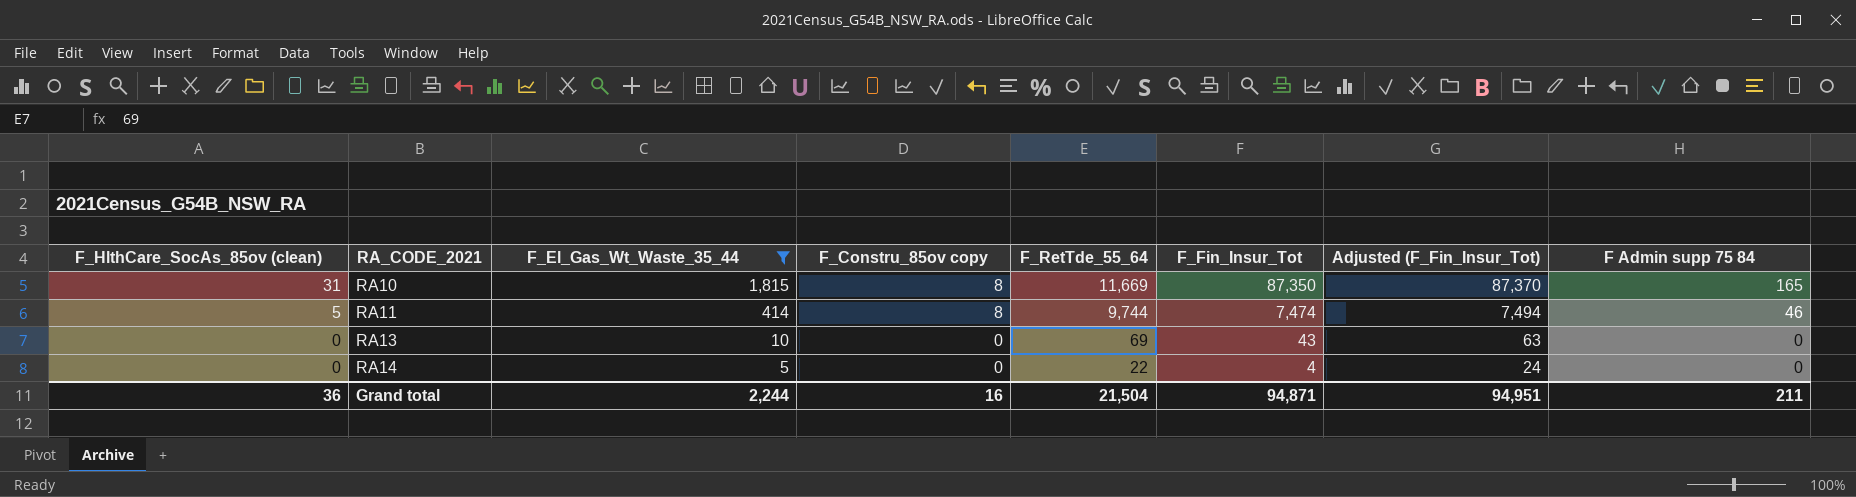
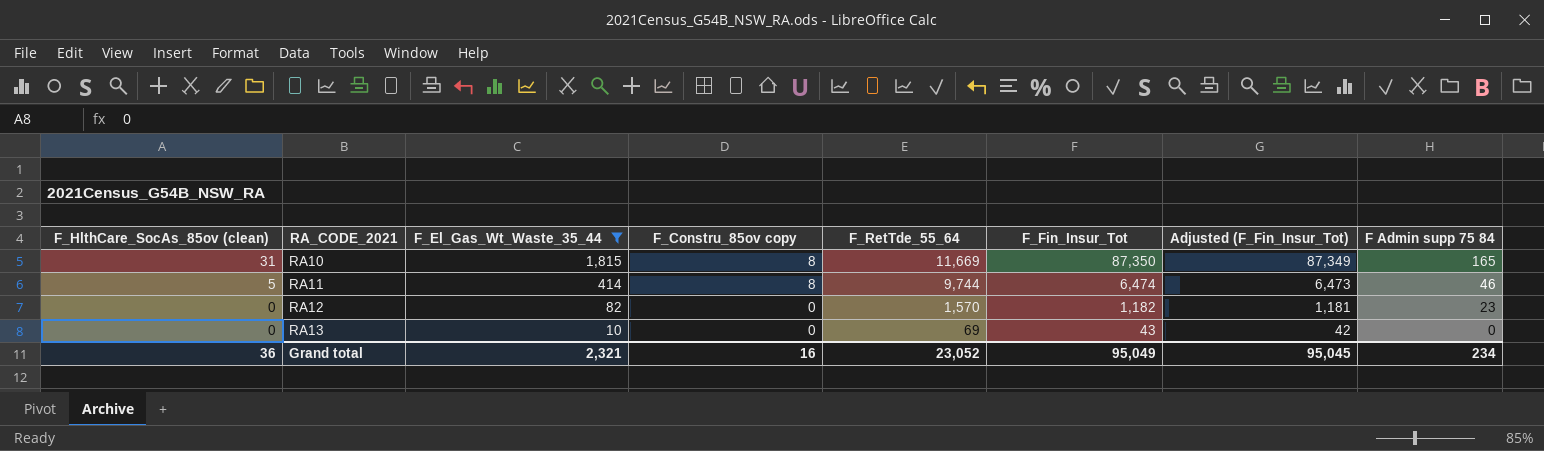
column Adjusted (F_Fin_Insur_Tot) | formula: [F_Fin_Insur_Tot] + 20 -> [F_Fin_Insur_Tot] - 1
row RA14: 0 | 5 | 0 | 22 | 4 | 24 | 0 -> none
RA11 | F_Fin_Insur_Tot: 7,474 -> 6,474
row RA12: none -> 0 | 82 | 0 | 1,570 | 1,182 | 1,181 | 23
Grand total | F_El_Gas_Wt_Waste_35_44: 2,244 -> 2,321
Grand total | F_RetTde_55_64: 21,504 -> 23,052
Grand total | F_Fin_Insur_Tot: 94,871 -> 95,049
Grand total | Adjusted (F_Fin_Insur_Tot): 94,951 -> 95,045
Grand total | F Admin supp 75 84: 211 -> 234

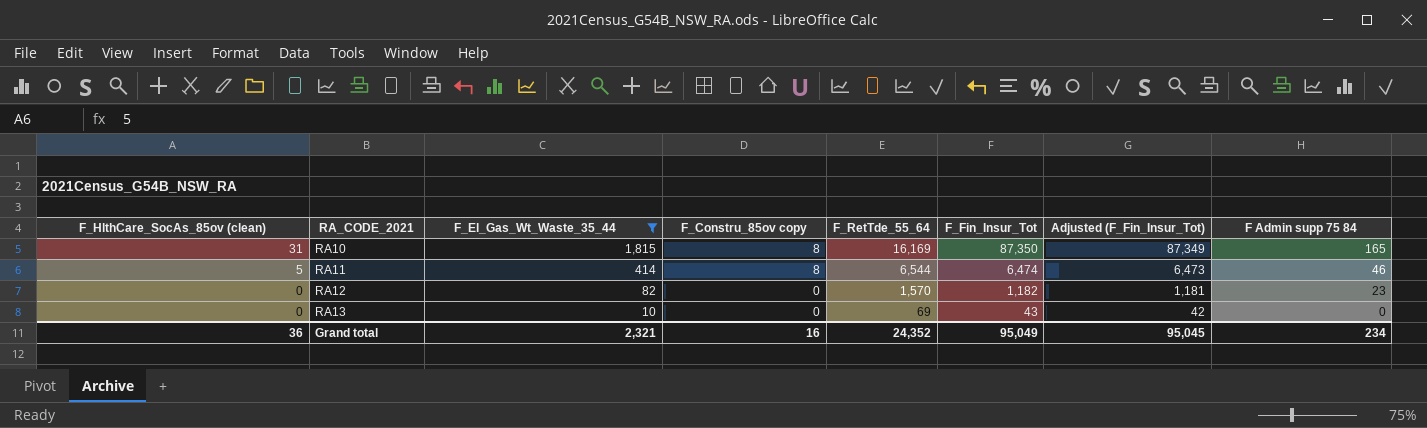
RA10 | F_RetTde_55_64: 11,669 -> 16,169
RA11 | F_RetTde_55_64: 9,744 -> 6,544
Grand total | F_RetTde_55_64: 23,052 -> 24,352

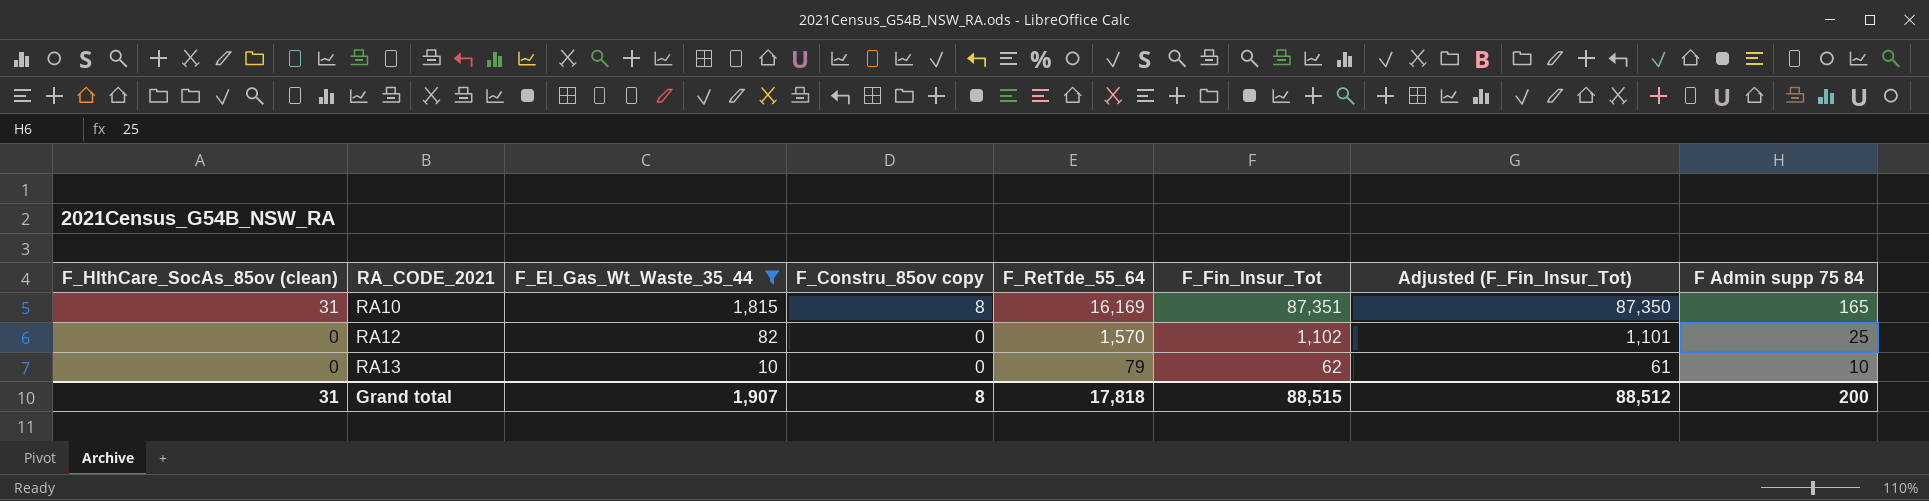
row RA11: 5 | 414 | 8 | 6,544 | 6,474 | 6,473 | 46 -> none
RA10 | F_Fin_Insur_Tot: 87,350 -> 87,351
RA10 | Adjusted (F_Fin_Insur_Tot): 87,349 -> 87,350
RA12 | F_Fin_Insur_Tot: 1,182 -> 1,102
RA12 | Adjusted (F_Fin_Insur_Tot): 1,181 -> 1,101
RA12 | F Admin supp 75 84: 23 -> 25
RA13 | F_RetTde_55_64: 69 -> 79
RA13 | F_Fin_Insur_Tot: 43 -> 62
RA13 | Adjusted (F_Fin_Insur_Tot): 42 -> 61
RA13 | F Admin supp 75 84: 0 -> 10
Grand total | F_HlthCare_SocAs_85ov (clean): 36 -> 31
Grand total | F_El_Gas_Wt_Waste_35_44: 2,321 -> 1,907
Grand total | F_Constru_85ov copy: 16 -> 8
Grand total | F_RetTde_55_64: 24,352 -> 17,818
Grand total | F_Fin_Insur_Tot: 95,049 -> 88,515
Grand total | Adjusted (F_Fin_Insur_Tot): 95,045 -> 88,512
Grand total | F Admin supp 75 84: 234 -> 200

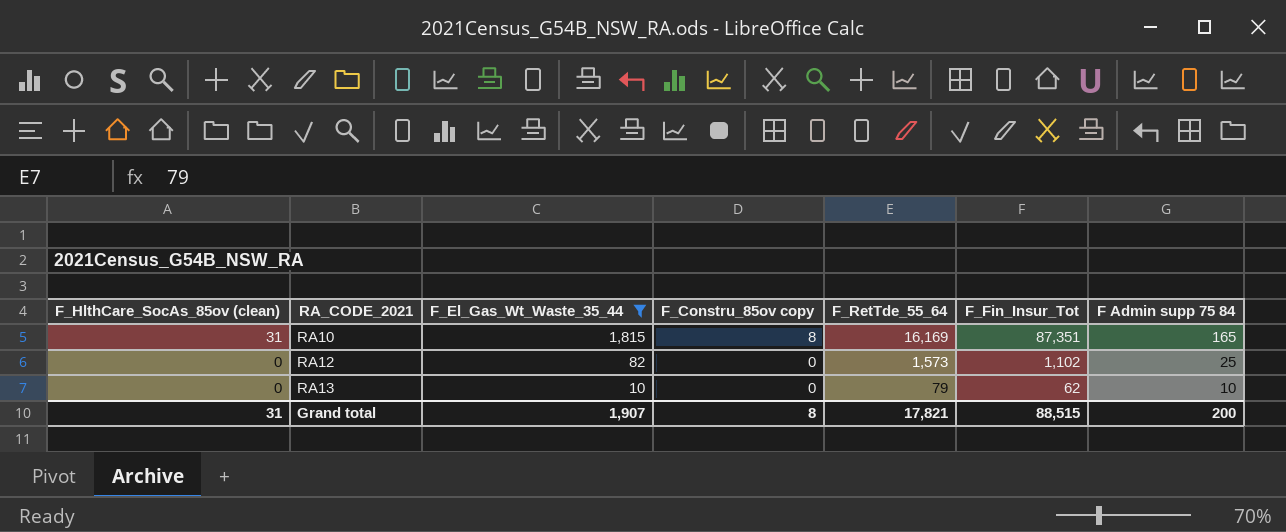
column Adjusted (F_Fin_Insur_Tot) | formula: [F_Fin_Insur_Tot] - 1 -> none
RA12 | F_RetTde_55_64: 1,570 -> 1,573
Grand total | F_RetTde_55_64: 17,818 -> 17,821

